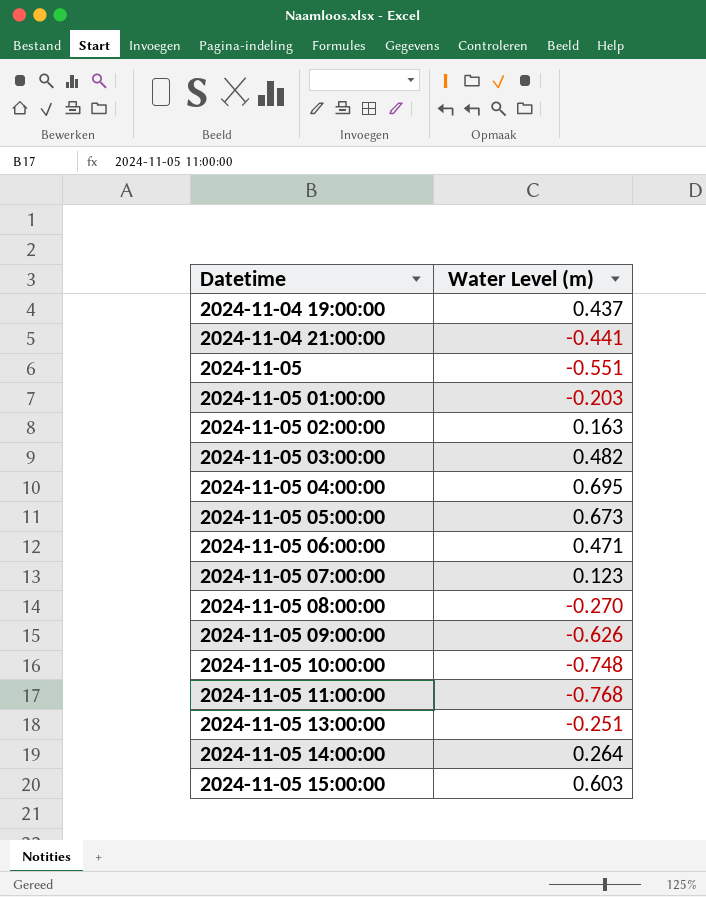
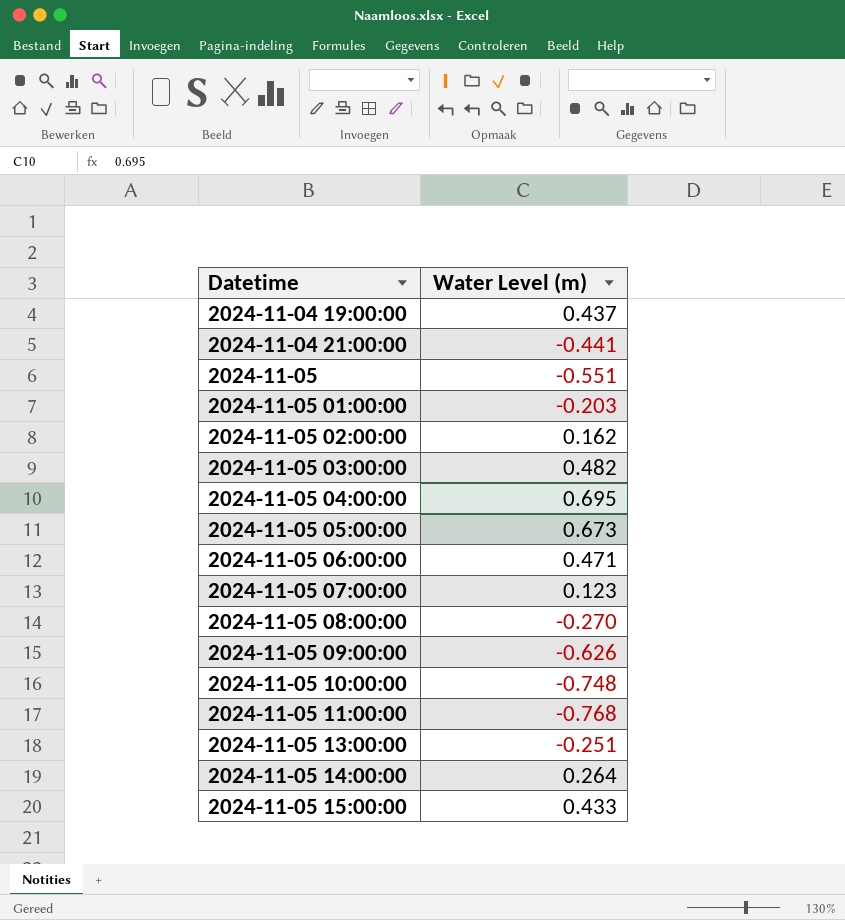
2024-11-05 02:00:00 | Water Level (m): 0.163 -> 0.162
2024-11-05 15:00:00 | Water Level (m): 0.603 -> 0.433

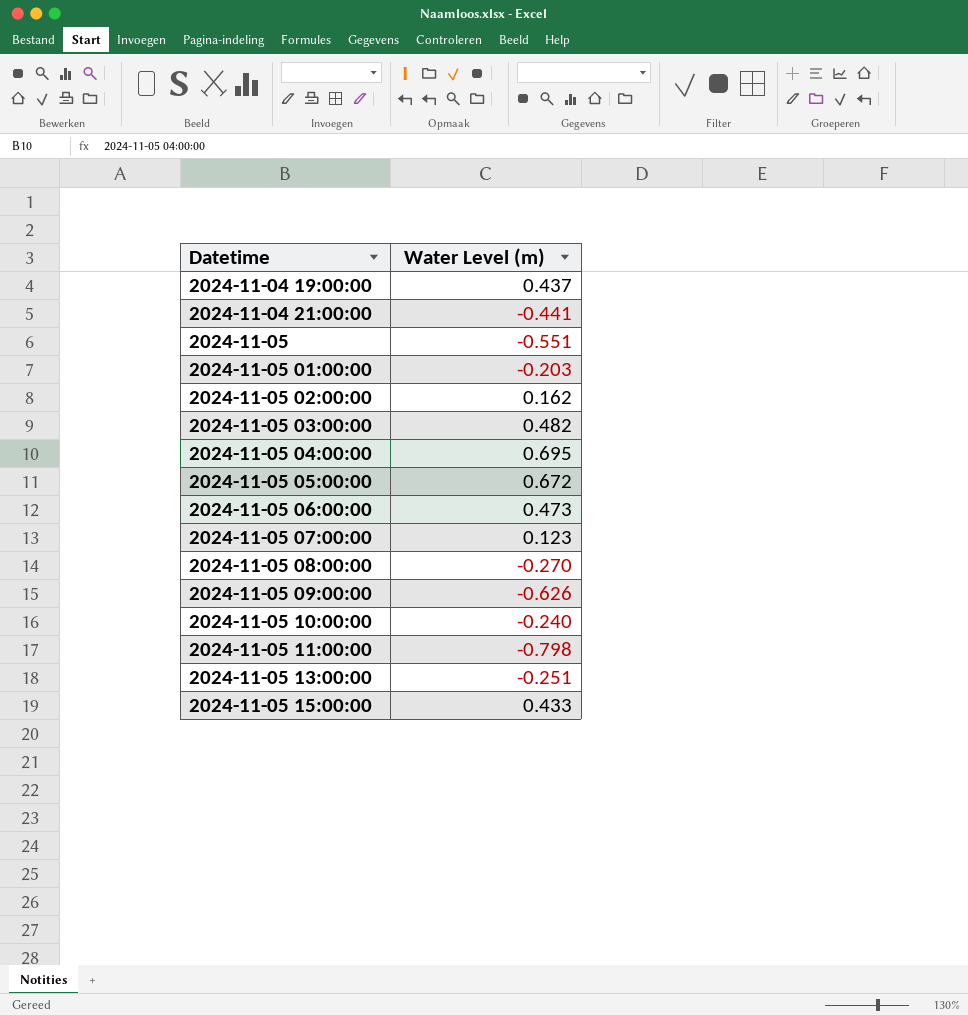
row 2024-11-05 14:00:00: 0.264 -> none
2024-11-05 05:00:00 | Water Level (m): 0.673 -> 0.672
2024-11-05 06:00:00 | Water Level (m): 0.471 -> 0.473
2024-11-05 10:00:00 | Water Level (m): -0.748 -> -0.240
2024-11-05 11:00:00 | Water Level (m): -0.768 -> -0.798

